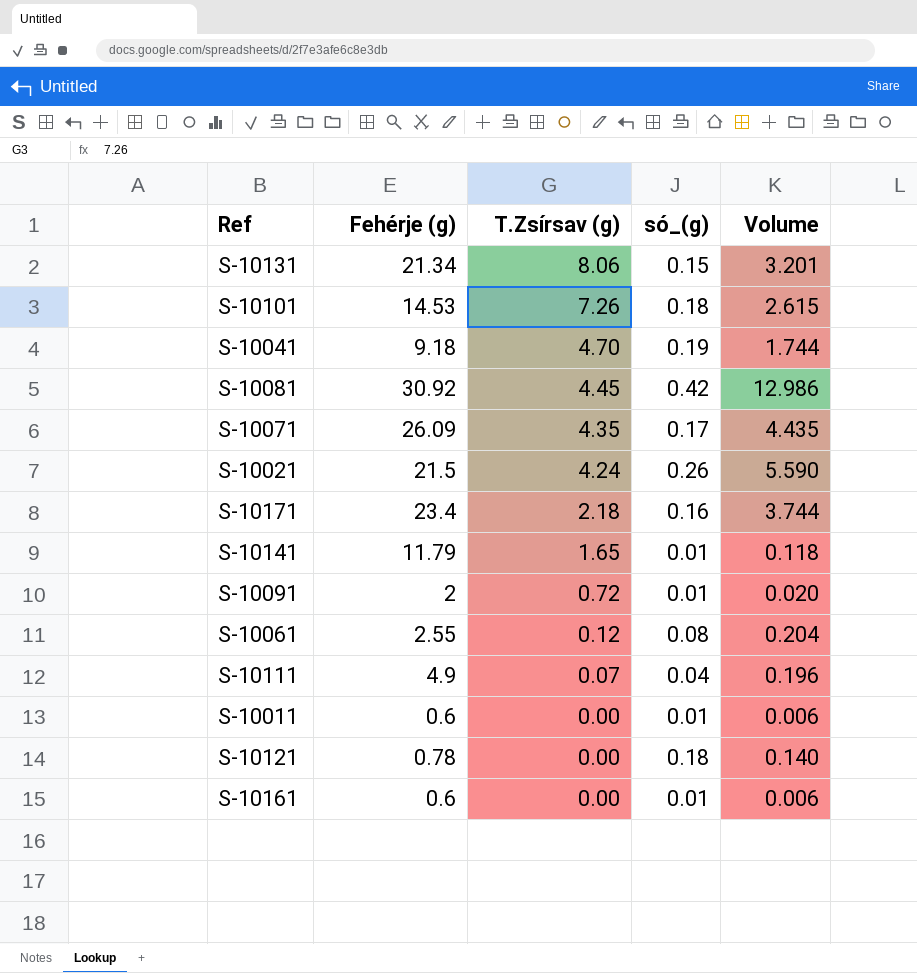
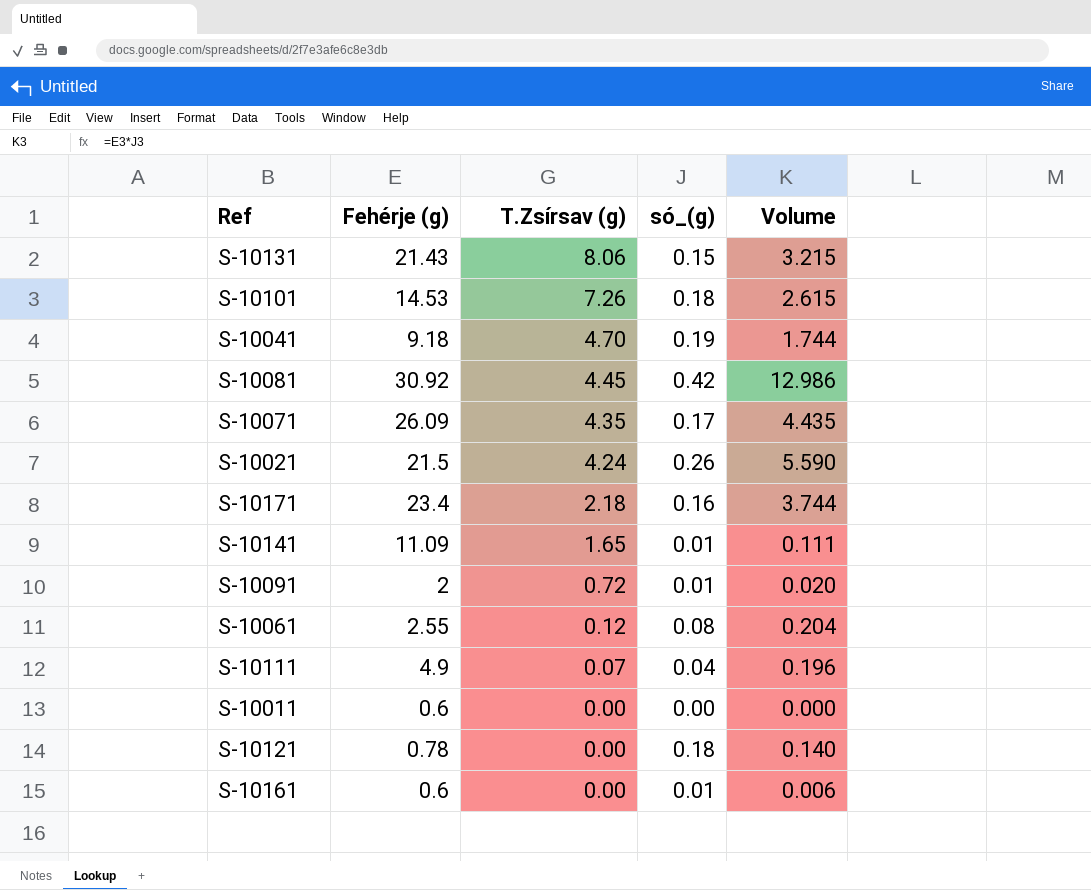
S-10131 | Fehérje (g): 21.34 -> 21.43
S-10131 | Volume: 3.201 -> 3.215
S-10141 | Fehérje (g): 11.79 -> 11.09
S-10141 | Volume: 0.118 -> 0.111
S-10011 | só_(g): 0.01 -> 0.00
S-10011 | Volume: 0.006 -> 0.000

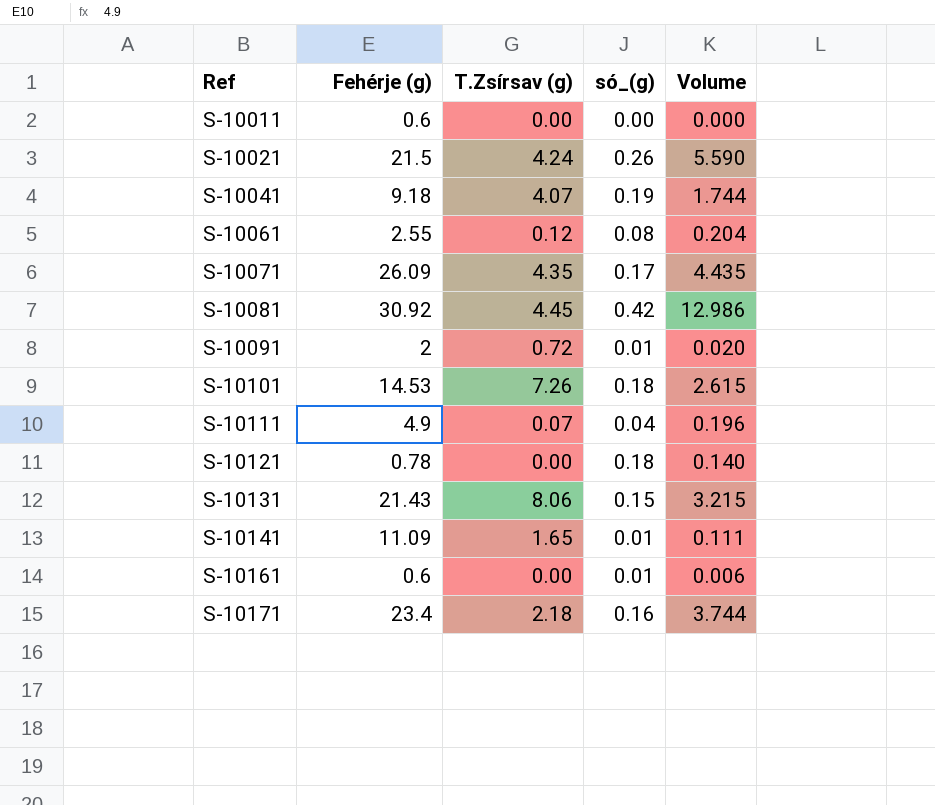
row order: T.Zsírsav (g) descending -> Ref ascending
S-10041 | T.Zsírsav (g): 4.70 -> 4.07

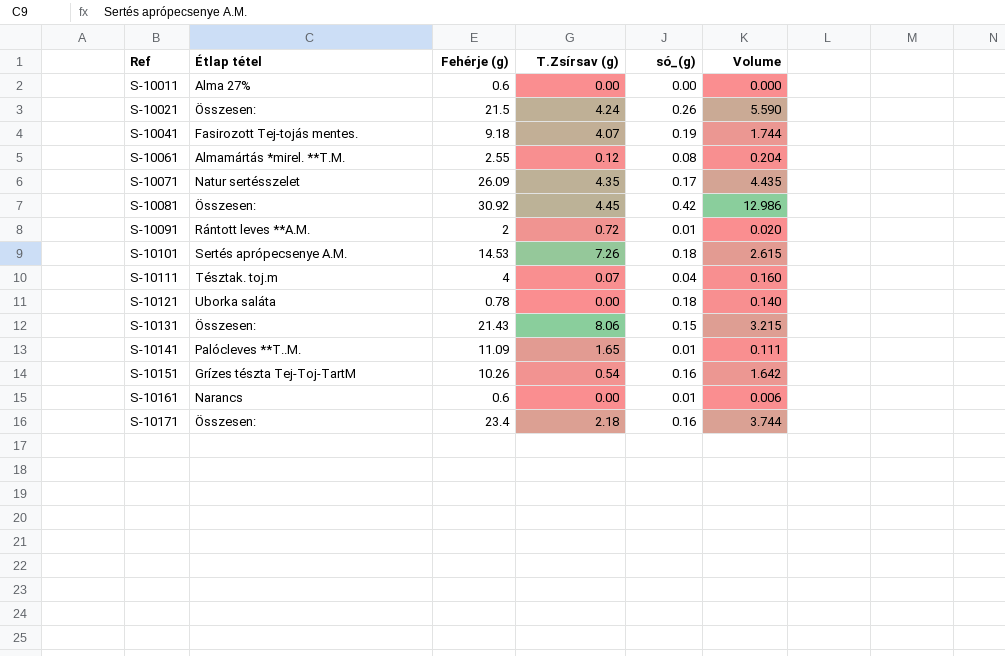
column Étlap tétel | position: none -> 2
S-10111 | Fehérje (g): 4.9 -> 4
S-10111 | Volume: 0.196 -> 0.160
row S-10151: none -> Grízes tészta Tej-Toj-TartM | 10.26 | 0.54 | 0.16 | 1.642

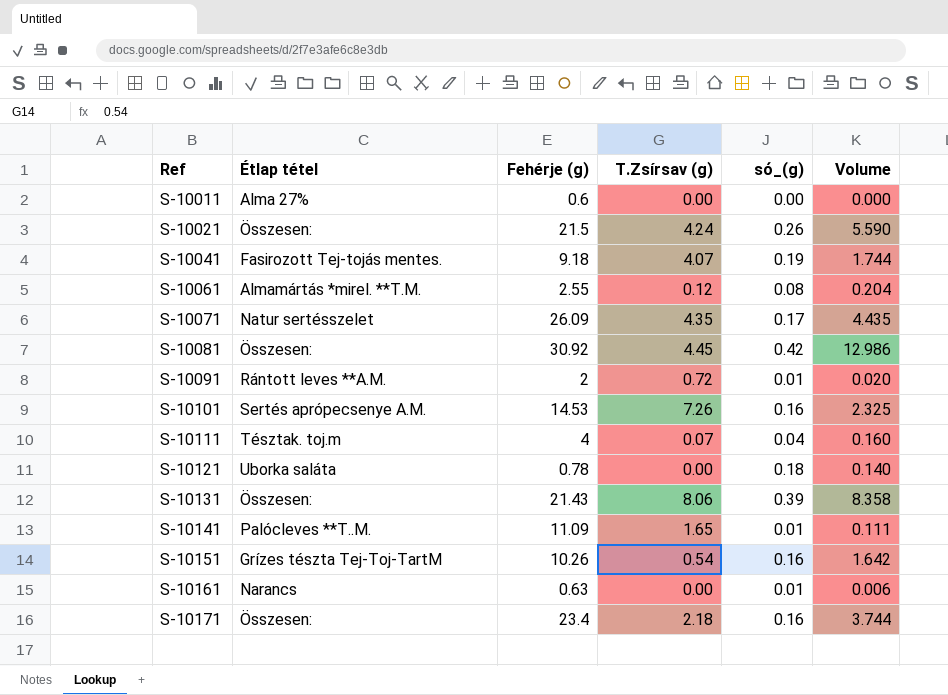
S-10101 | só_(g): 0.18 -> 0.16
S-10101 | Volume: 2.615 -> 2.325
S-10131 | só_(g): 0.15 -> 0.39
S-10131 | Volume: 3.215 -> 8.358
S-10161 | Fehérje (g): 0.6 -> 0.63

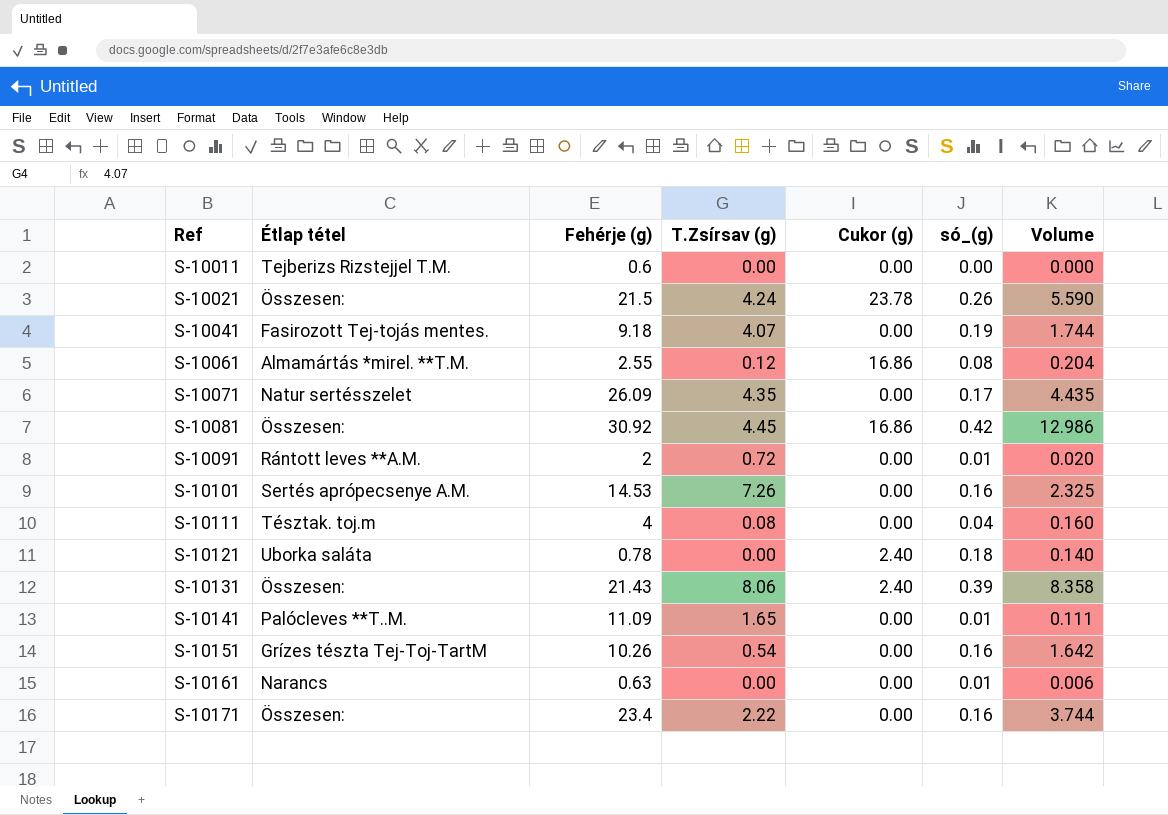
column Cukor (g) | position: none -> 5
S-10011 | Étlap tétel: Alma 27% -> Tejberizs Rizstejjel T.M.
S-10111 | T.Zsírsav (g): 0.07 -> 0.08
S-10171 | T.Zsírsav (g): 2.18 -> 2.22

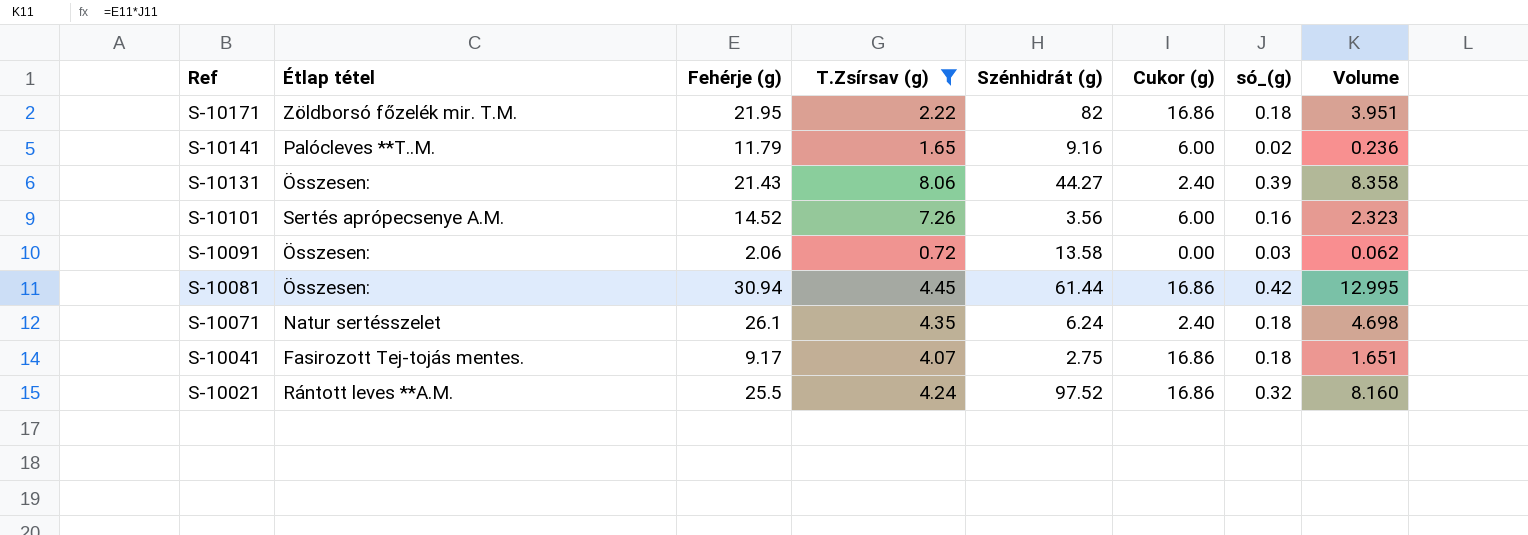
filter: none -> T.Zsírsav (g) >= 0.72
row order: Ref ascending -> Ref descending
column Szénhidrát (g) | position: none -> 5
S-10171 | Étlap tétel: Összesen: -> Zöldborsó főzelék mir. T.M.
S-10171 | Fehérje (g): 23.4 -> 21.95
S-10171 | Cukor (g): 0.00 -> 16.86
S-10171 | só_(g): 0.16 -> 0.18
S-10171 | Volume: 3.744 -> 3.951
S-10141 | Fehérje (g): 11.09 -> 11.79
S-10141 | Cukor (g): 0.00 -> 6.00
S-10141 | só_(g): 0.01 -> 0.02
S-10141 | Volume: 0.111 -> 0.236
S-10101 | Fehérje (g): 14.53 -> 14.52
S-10101 | Cukor (g): 0.00 -> 6.00
S-10101 | Volume: 2.325 -> 2.323
S-10091 | Étlap tétel: Rántott leves **A.M. -> Összesen:
S-10091 | Fehérje (g): 2 -> 2.06
S-10091 | só_(g): 0.01 -> 0.03
S-10091 | Volume: 0.020 -> 0.062
S-10081 | Fehérje (g): 30.92 -> 30.94
S-10081 | Volume: 12.986 -> 12.995
S-10071 | Fehérje (g): 26.09 -> 26.1
S-10071 | Cukor (g): 0.00 -> 2.40
S-10071 | só_(g): 0.17 -> 0.18
S-10071 | Volume: 4.435 -> 4.698
S-10041 | Fehérje (g): 9.18 -> 9.17
S-10041 | Cukor (g): 0.00 -> 16.86
S-10041 | só_(g): 0.19 -> 0.18
S-10041 | Volume: 1.744 -> 1.651
S-10021 | Étlap tétel: Összesen: -> Rántott leves **A.M.
S-10021 | Fehérje (g): 21.5 -> 25.5
S-10021 | Cukor (g): 23.78 -> 16.86
S-10021 | só_(g): 0.26 -> 0.32
S-10021 | Volume: 5.590 -> 8.160

